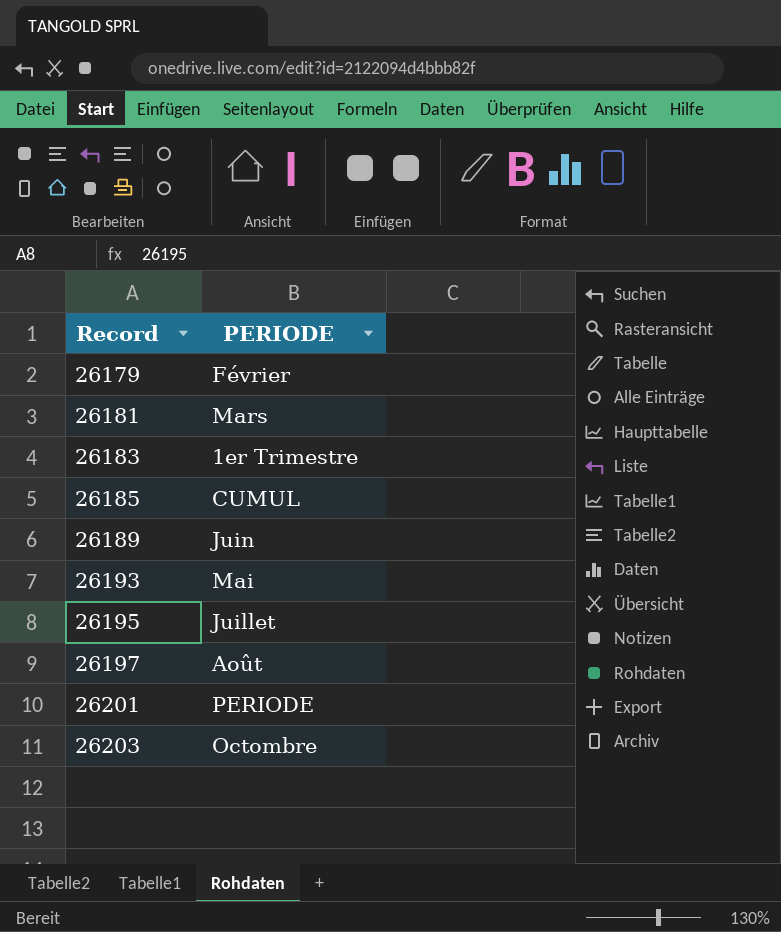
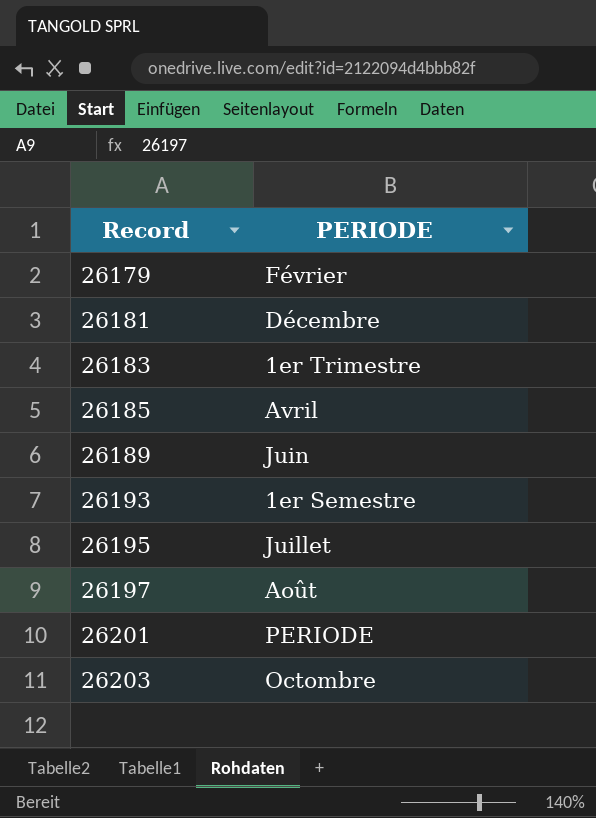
26181 | PERIODE: Mars -> Décembre
26185 | PERIODE: CUMUL -> Avril
26193 | PERIODE: Mai -> 1er Semestre

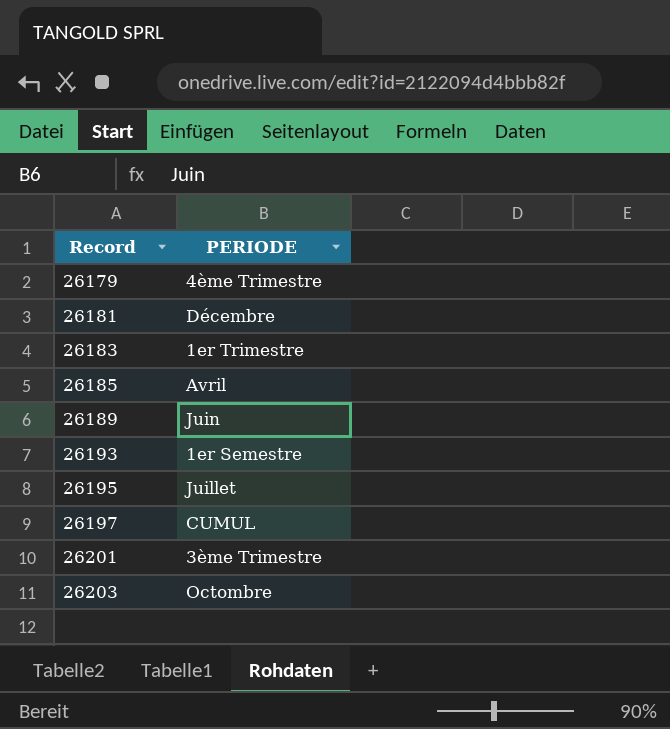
26179 | PERIODE: Février -> 4ème Trimestre
26197 | PERIODE: Août -> CUMUL
26201 | PERIODE: PERIODE -> 3ème Trimestre

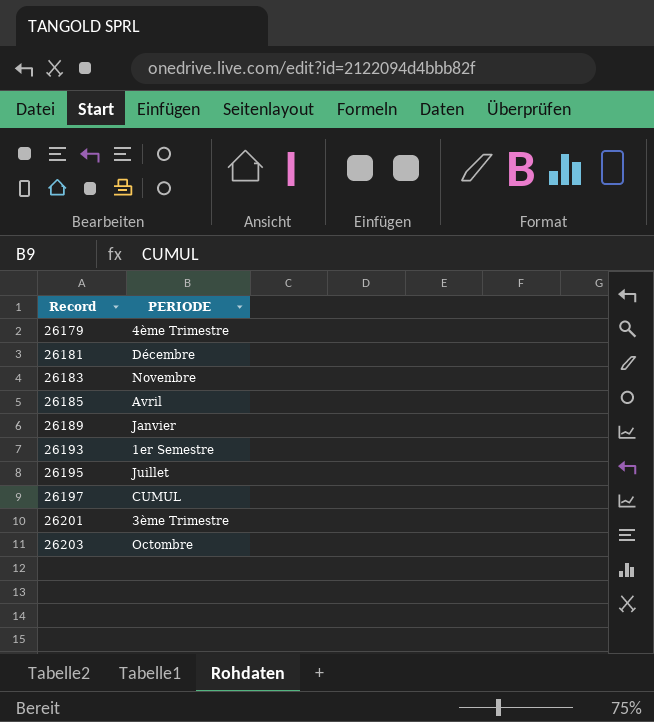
26183 | PERIODE: 1er Trimestre -> Novembre
26189 | PERIODE: Juin -> Janvier

